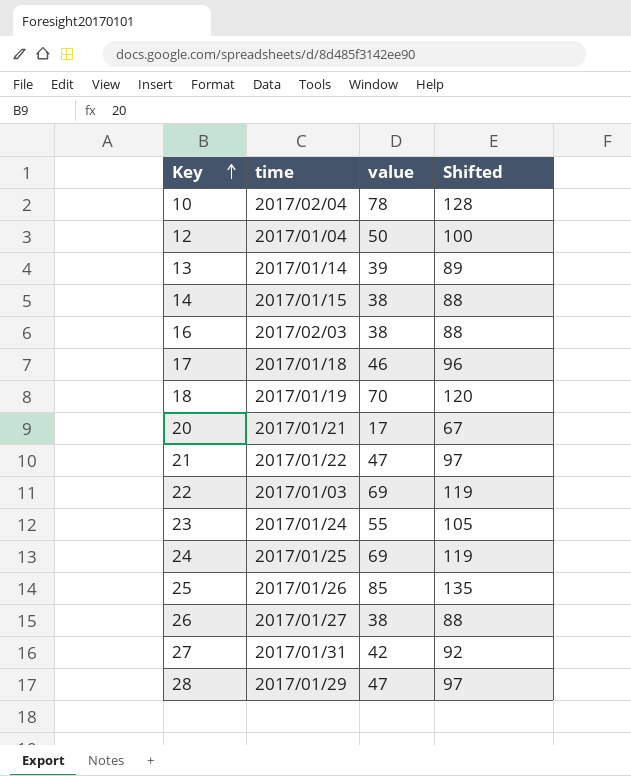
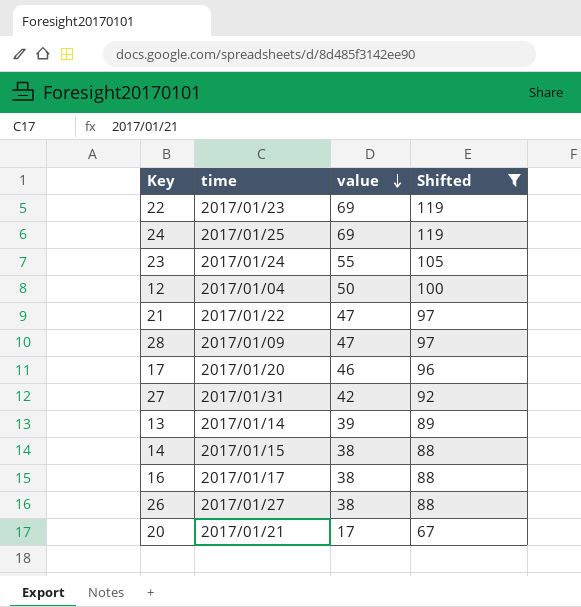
filter: none -> Shifted <= 119
row order: Key ascending -> value descending
22 | time: 2017/01/03 -> 2017/01/23
28 | time: 2017/01/29 -> 2017/01/09
17 | time: 2017/01/18 -> 2017/01/20
16 | time: 2017/02/03 -> 2017/01/17

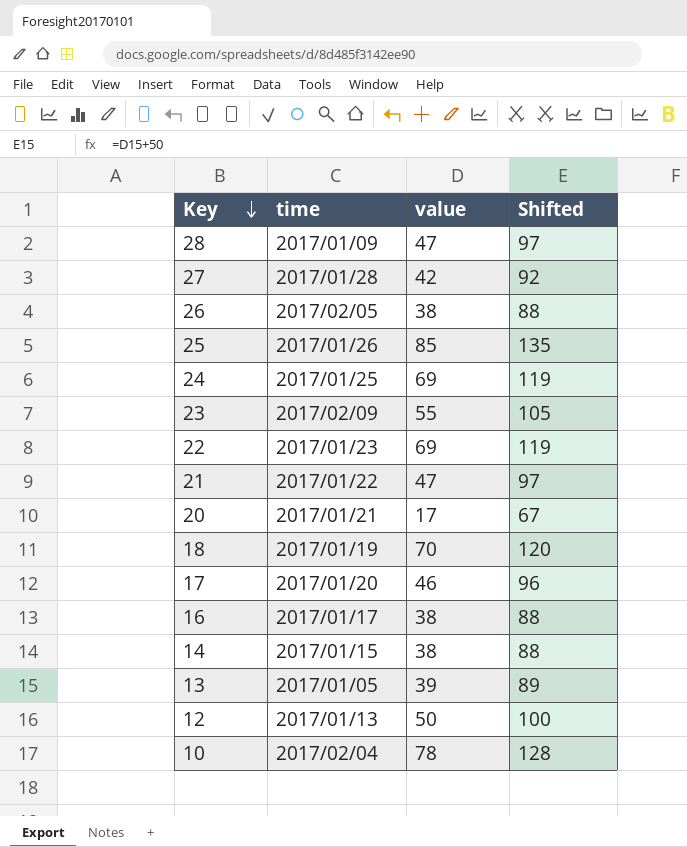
filter: Shifted <= 119 -> none
row order: value descending -> Key descending
27 | time: 2017/01/31 -> 2017/01/28
26 | time: 2017/01/27 -> 2017/02/05
23 | time: 2017/01/24 -> 2017/02/09
13 | time: 2017/01/14 -> 2017/01/05
12 | time: 2017/01/04 -> 2017/01/13

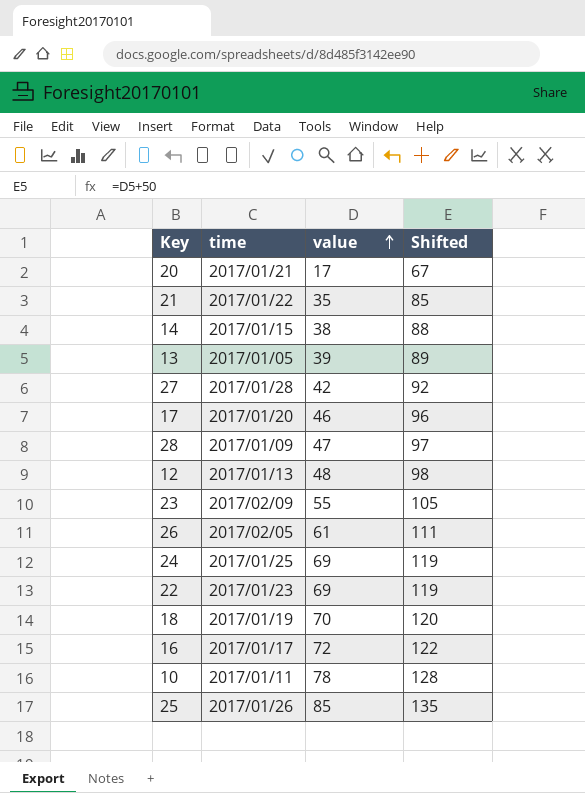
row order: Key descending -> value ascending
21 | value: 47 -> 35
21 | Shifted: 97 -> 85
12 | value: 50 -> 48
12 | Shifted: 100 -> 98
26 | value: 38 -> 61
26 | Shifted: 88 -> 111
16 | value: 38 -> 72
16 | Shifted: 88 -> 122
10 | time: 2017/02/04 -> 2017/01/11

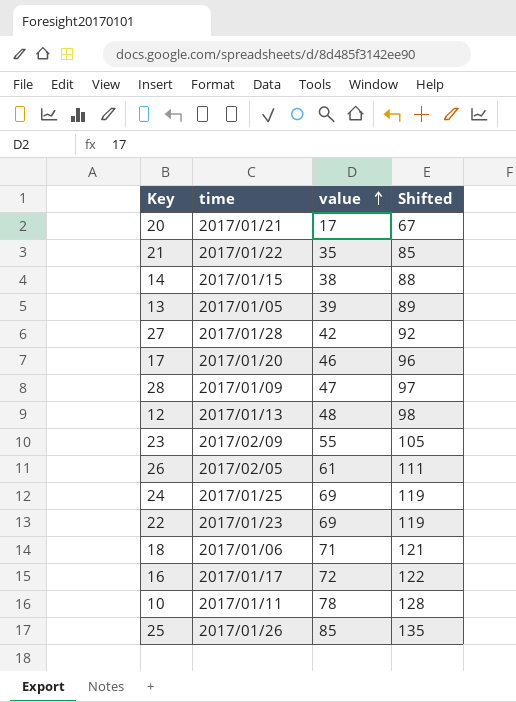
18 | time: 2017/01/19 -> 2017/01/06
18 | value: 70 -> 71
18 | Shifted: 120 -> 121

